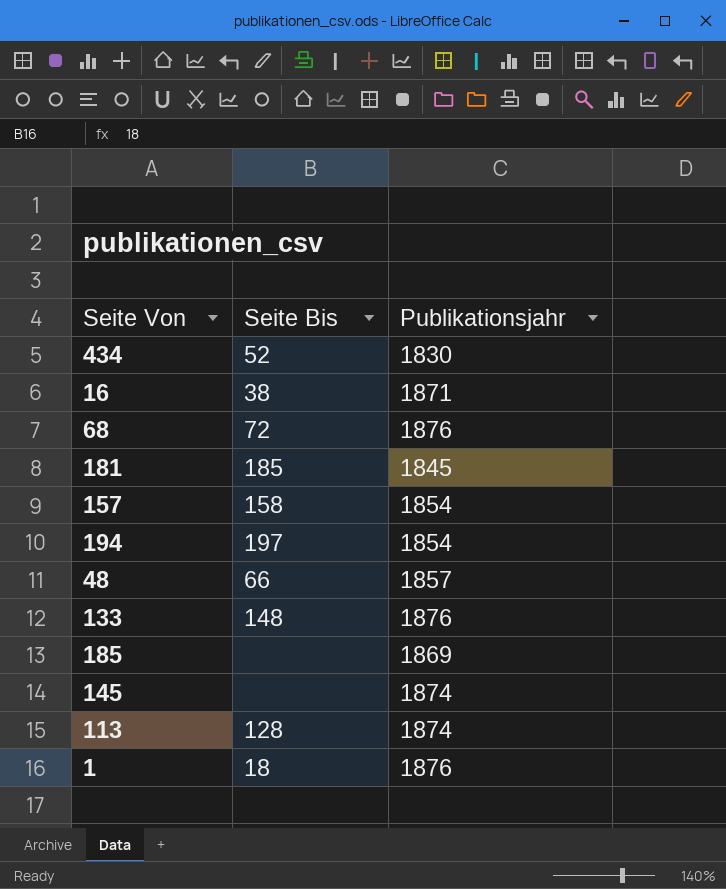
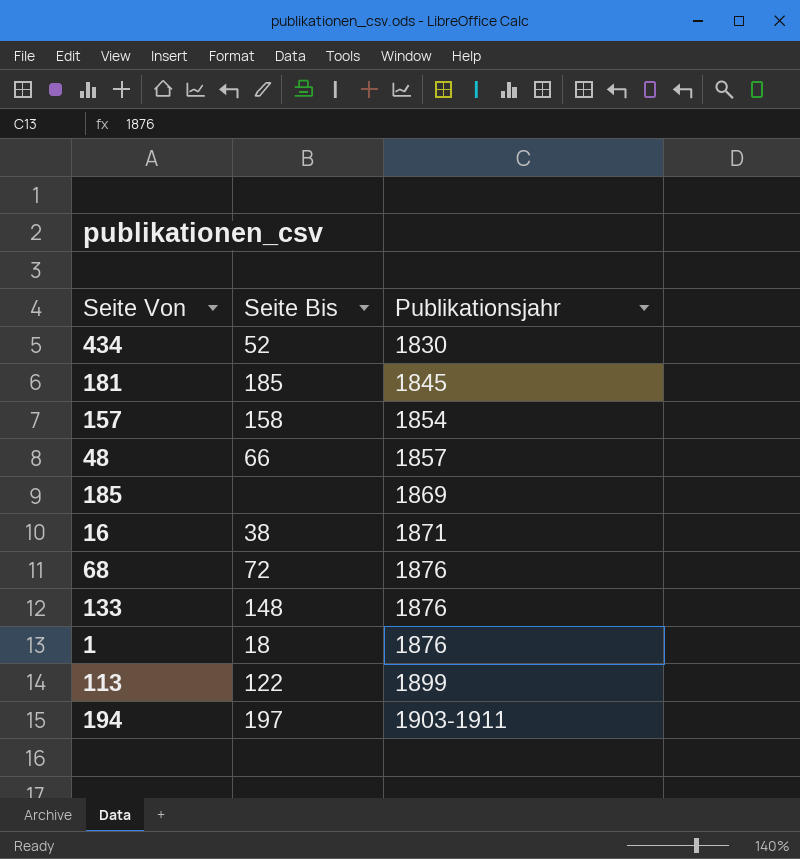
row order: none -> Publikationsjahr ascending
row 145: none | 1874 -> none
113 | Seite Bis: 128 -> 122
113 | Publikationsjahr: 1874 -> 1899
194 | Publikationsjahr: 1854 -> 1903-1911

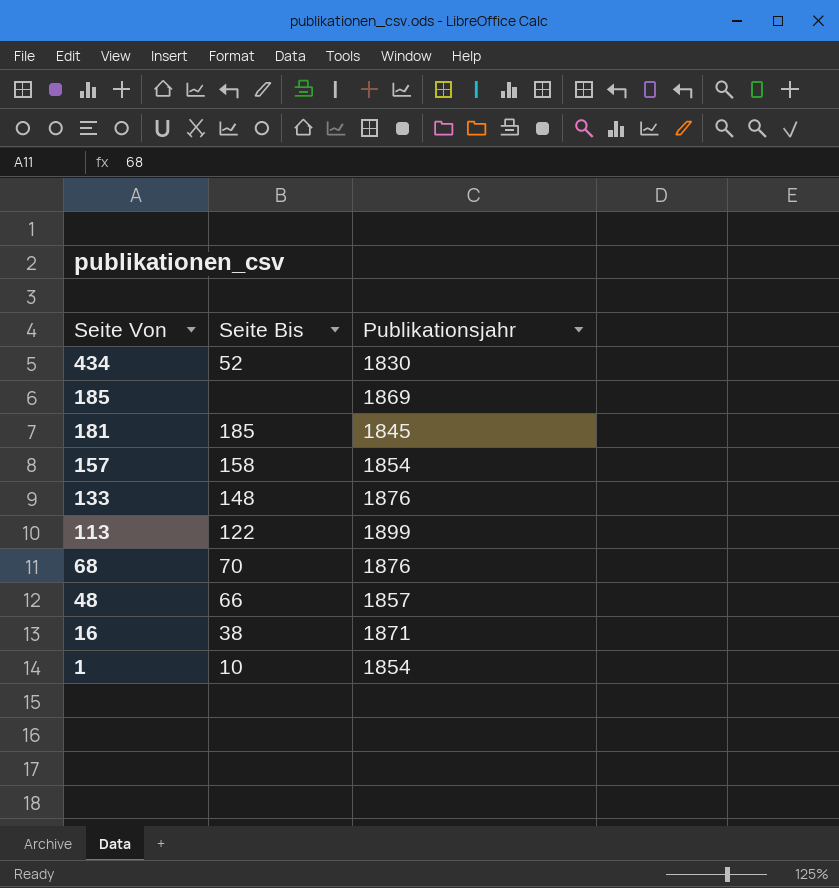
row order: Publikationsjahr ascending -> Seite Von descending
row 194: 197 | 1903-1911 -> none
68 | Seite Bis: 72 -> 70
1 | Seite Bis: 18 -> 10
1 | Publikationsjahr: 1876 -> 1854

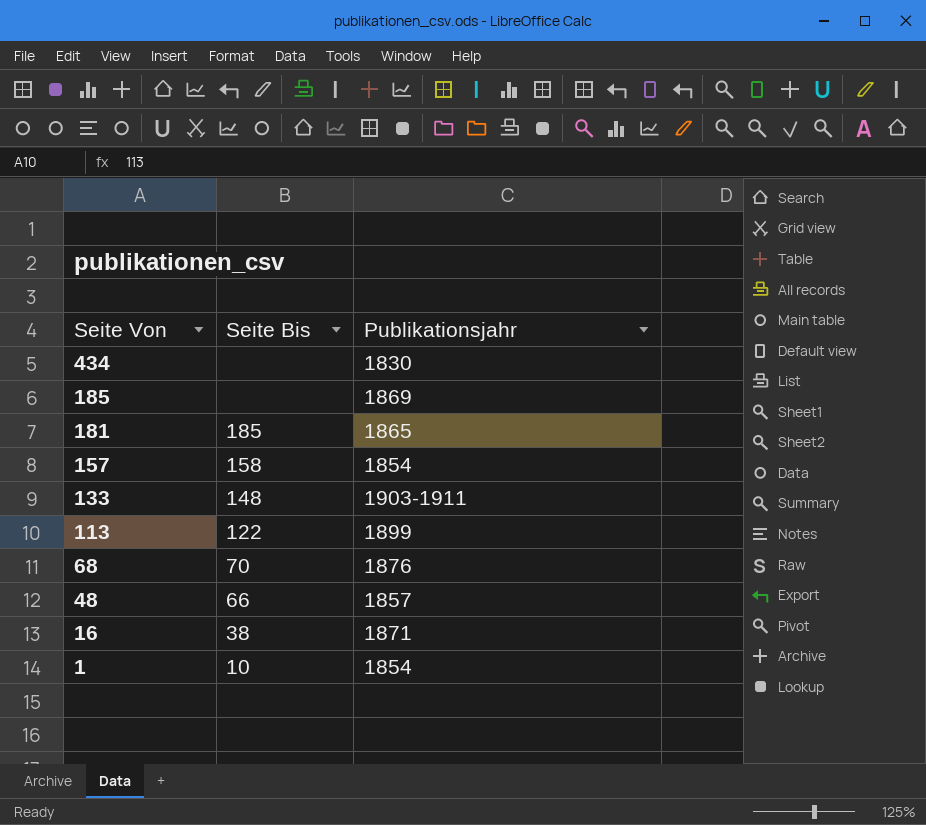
434 | Seite Bis: 52 -> none
181 | Publikationsjahr: 1845 -> 1865
133 | Publikationsjahr: 1876 -> 1903-1911

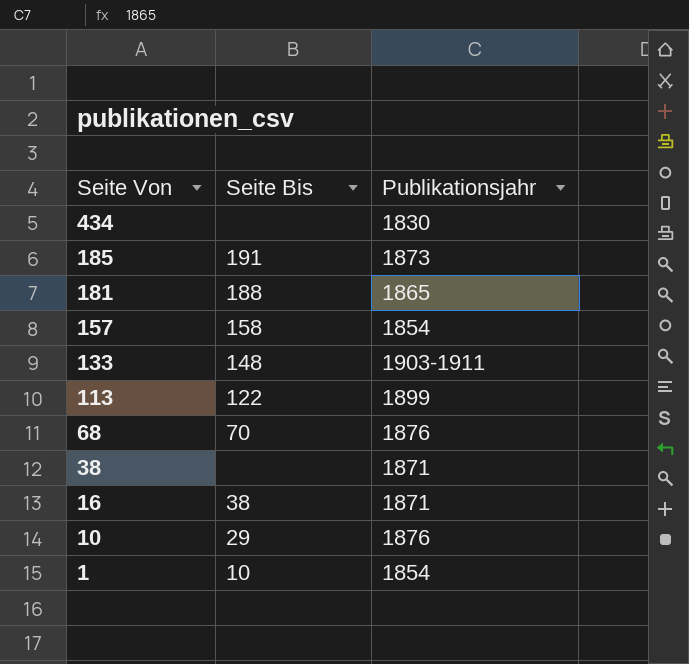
row 48: 66 | 1857 -> none
185 | Seite Bis: none -> 191
185 | Publikationsjahr: 1869 -> 1873
181 | Seite Bis: 185 -> 188
row 38: none -> none | 1871
row 10: none -> 29 | 1876

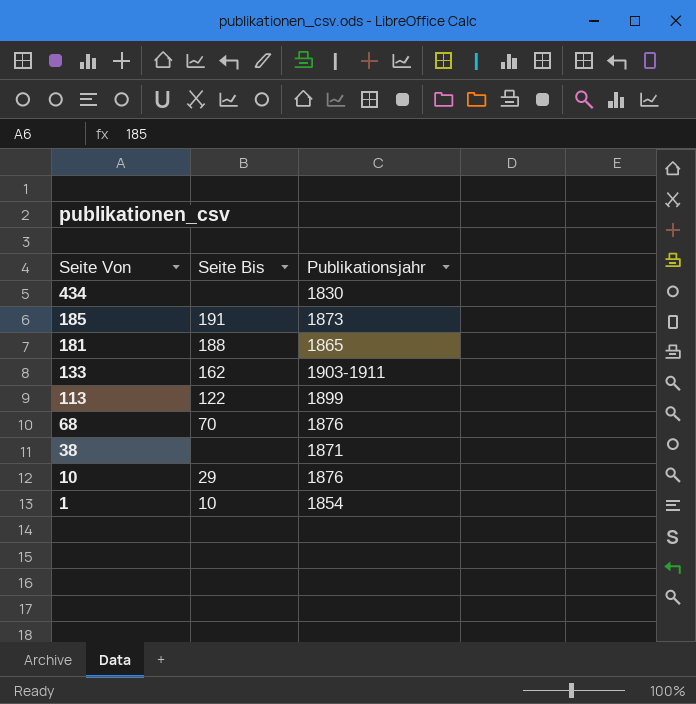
row 157: 158 | 1854 -> none
row 16: 38 | 1871 -> none
133 | Seite Bis: 148 -> 162

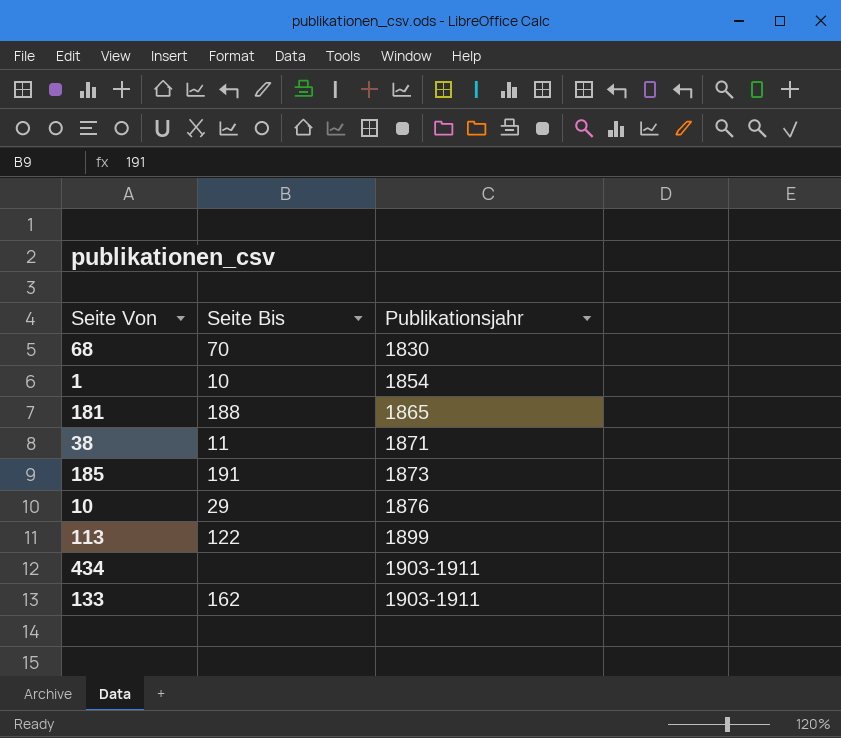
row order: Seite Von descending -> Publikationsjahr ascending
68 | Publikationsjahr: 1876 -> 1830
38 | Seite Bis: none -> 11
434 | Publikationsjahr: 1830 -> 1903-1911

